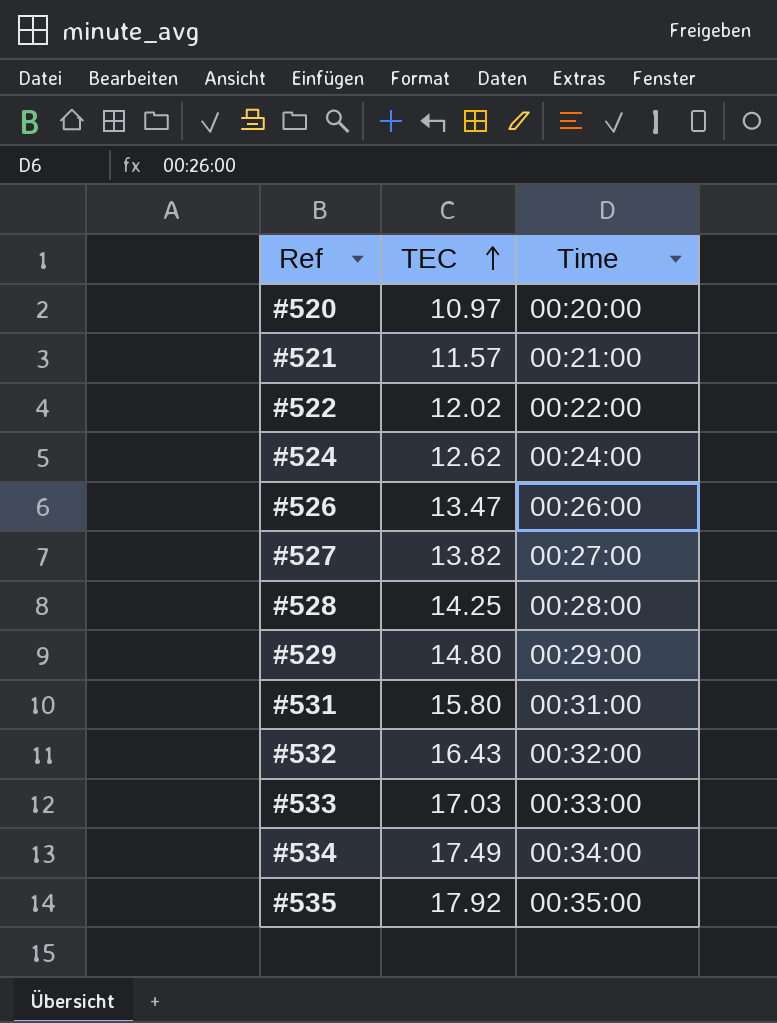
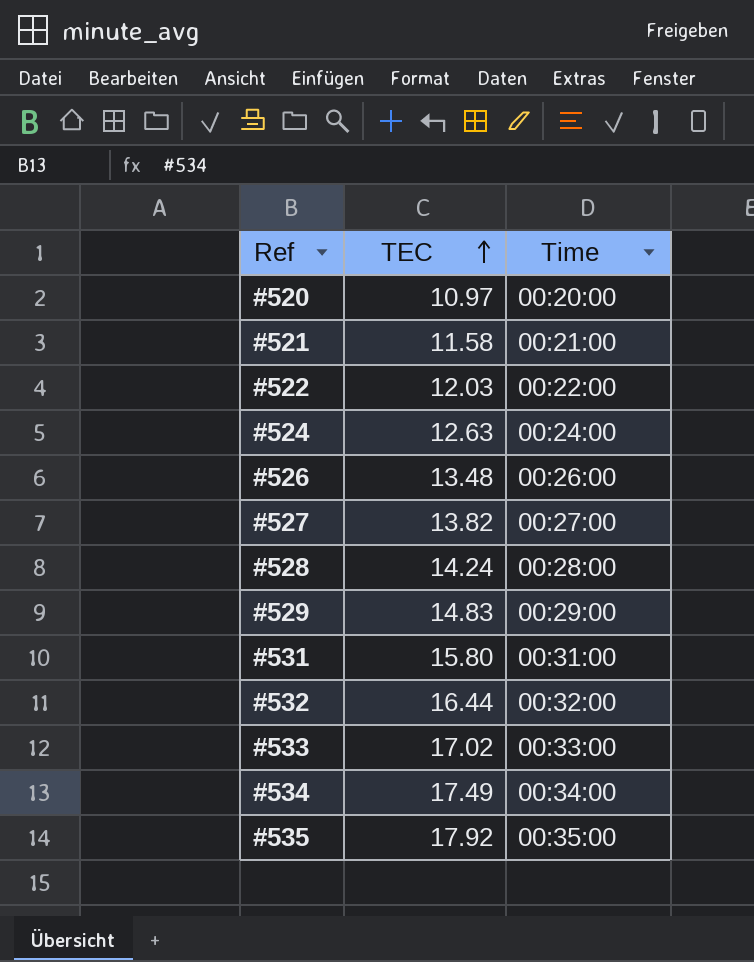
#521 | TEC: 11.57 -> 11.58
#522 | TEC: 12.02 -> 12.03
#524 | TEC: 12.62 -> 12.63
#526 | TEC: 13.47 -> 13.48
#528 | TEC: 14.25 -> 14.24
#529 | TEC: 14.80 -> 14.83
#532 | TEC: 16.43 -> 16.44
#533 | TEC: 17.03 -> 17.02

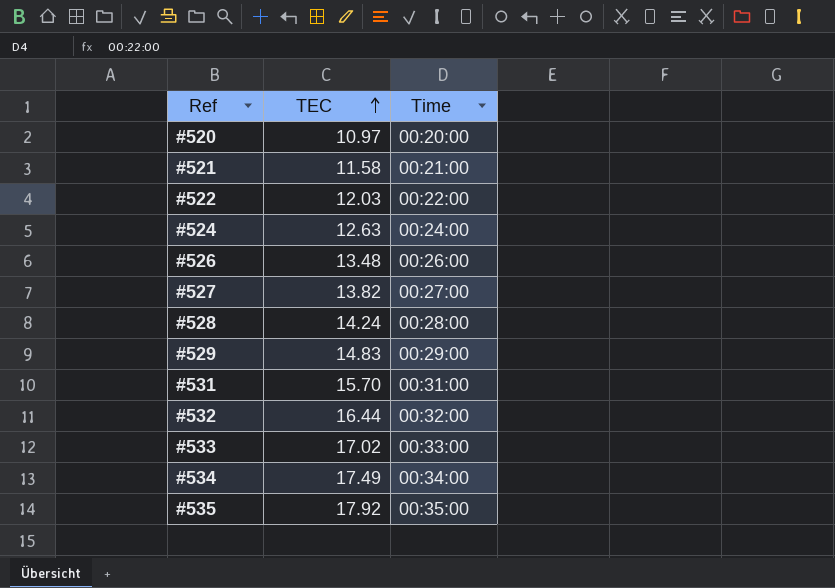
#531 | TEC: 15.80 -> 15.70

